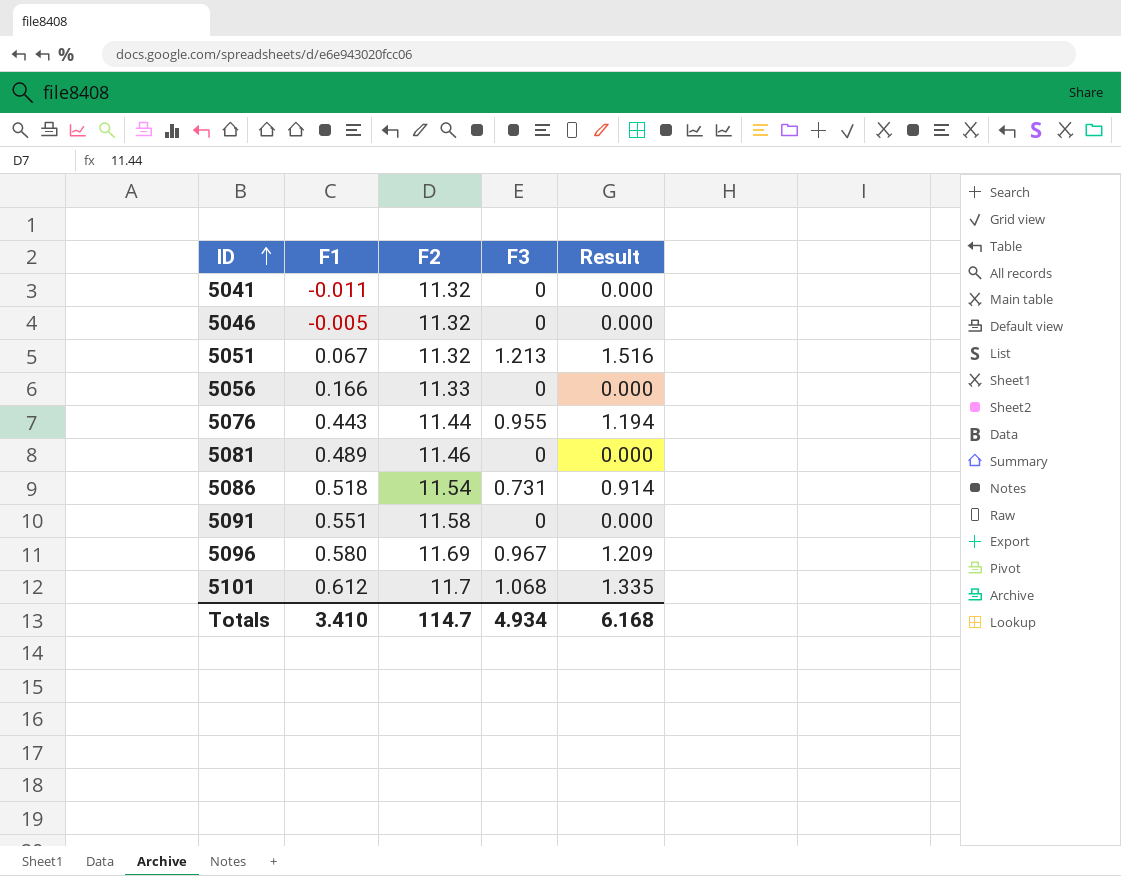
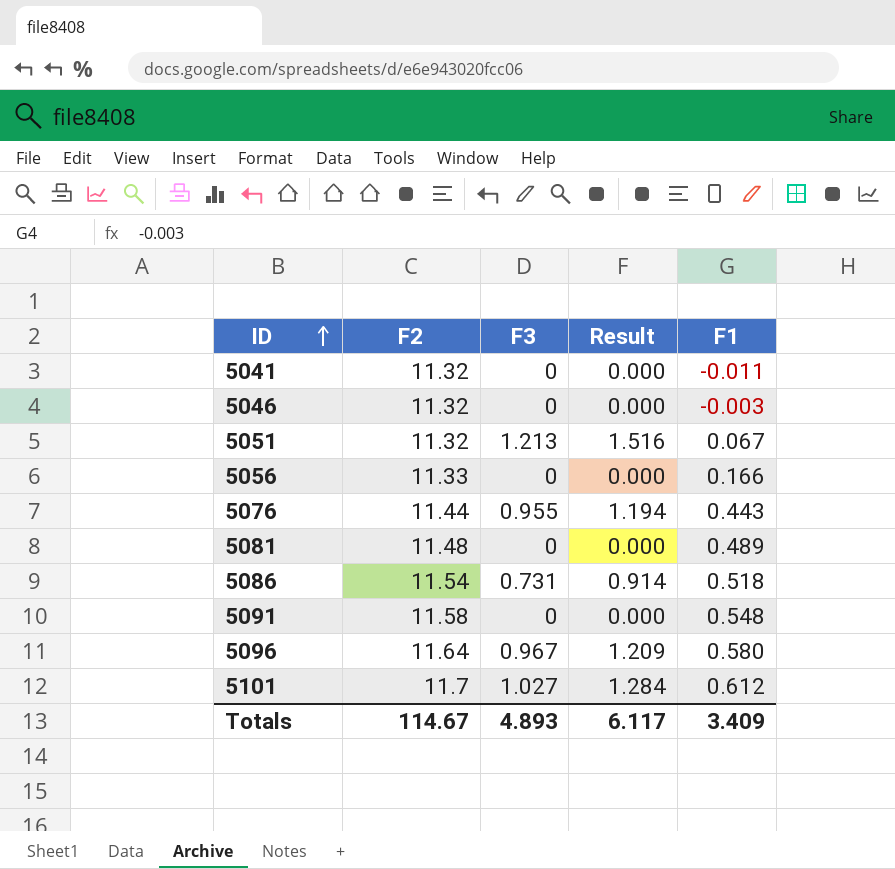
column F1 | position: 2 -> 5
5046 | F1: -0.005 -> -0.003
5081 | F2: 11.46 -> 11.48
5091 | F1: 0.551 -> 0.548
5096 | F2: 11.69 -> 11.64
5101 | F3: 1.068 -> 1.027
5101 | Result: 1.335 -> 1.284
Totals | F2: 114.7 -> 114.67
Totals | F3: 4.934 -> 4.893
Totals | Result: 6.168 -> 6.117
Totals | F1: 3.410 -> 3.409

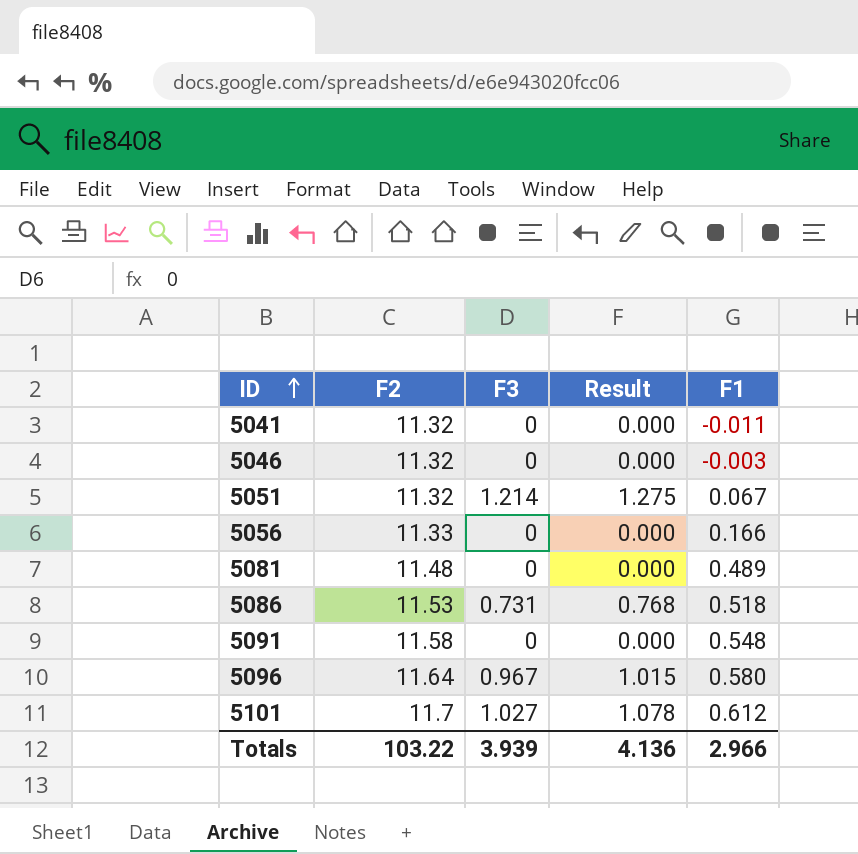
column Result | formula: [F3] * 1.25 -> [F3] * 1.05
row 5076: 11.44 | 0.955 | 1.194 | 0.443 -> none
5051 | F3: 1.213 -> 1.214
5086 | F2: 11.54 -> 11.53
Totals | F2: 114.67 -> 103.22
Totals | F3: 4.893 -> 3.939
Totals | Result: 6.117 -> 4.136
Totals | F1: 3.409 -> 2.966

